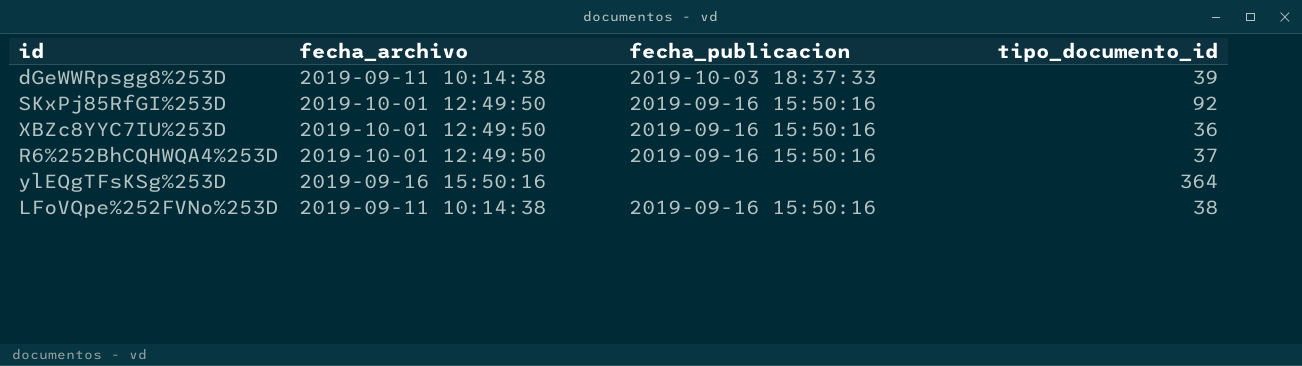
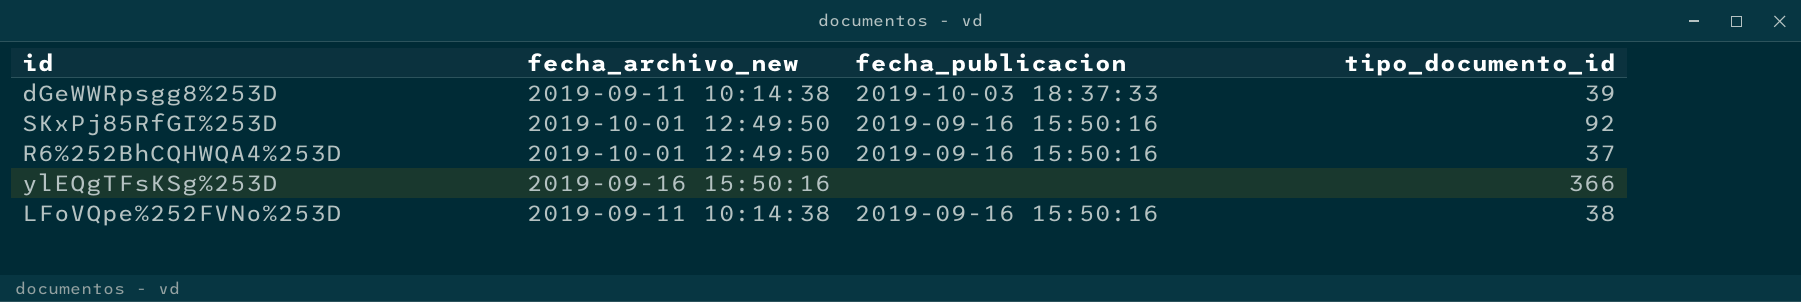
column name: fecha_archivo -> fecha_archivo_new
row XBZc8YYC7IU%253D: 2019-10-01 12:49:50 | 2019-09-16 15:50:16 | 36 -> none
ylEQgTFsKSg%253D | tipo_documento_id: 364 -> 366

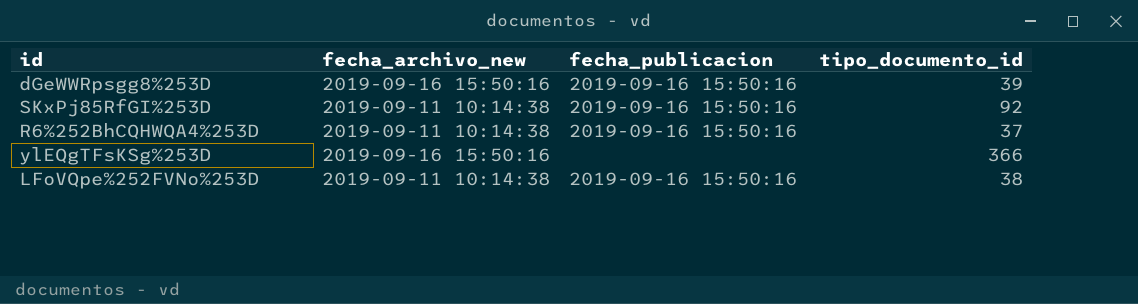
dGeWWRpsgg8%253D | fecha_archivo_new: 2019-09-11 10:14:38 -> 2019-09-16 15:50:16
dGeWWRpsgg8%253D | fecha_publicacion: 2019-10-03 18:37:33 -> 2019-09-16 15:50:16
SKxPj85RfGI%253D | fecha_archivo_new: 2019-10-01 12:49:50 -> 2019-09-11 10:14:38
R6%252BhCQHWQA4%253D | fecha_archivo_new: 2019-10-01 12:49:50 -> 2019-09-11 10:14:38

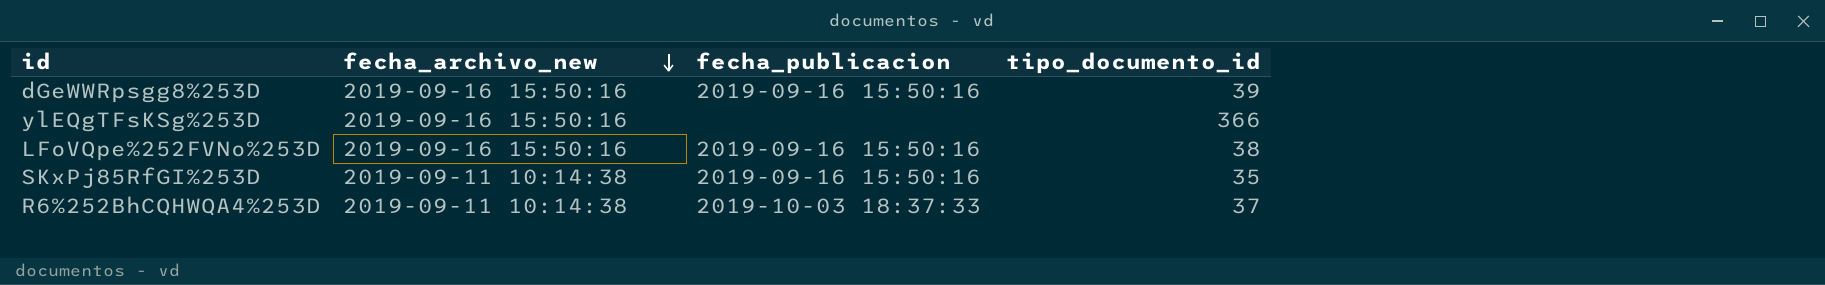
row order: none -> fecha_archivo_new descending
LFoVQpe%252FVNo%253D | fecha_archivo_new: 2019-09-11 10:14:38 -> 2019-09-16 15:50:16
SKxPj85RfGI%253D | tipo_documento_id: 92 -> 35
R6%252BhCQHWQA4%253D | fecha_publicacion: 2019-09-16 15:50:16 -> 2019-10-03 18:37:33

